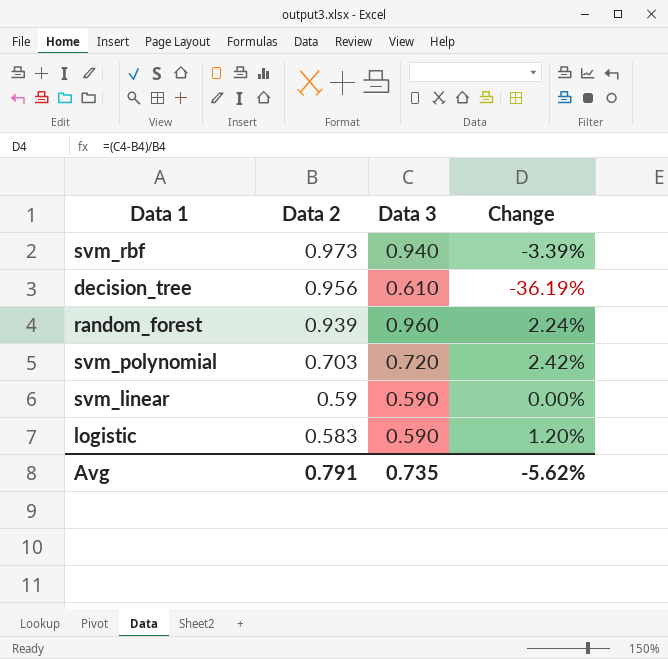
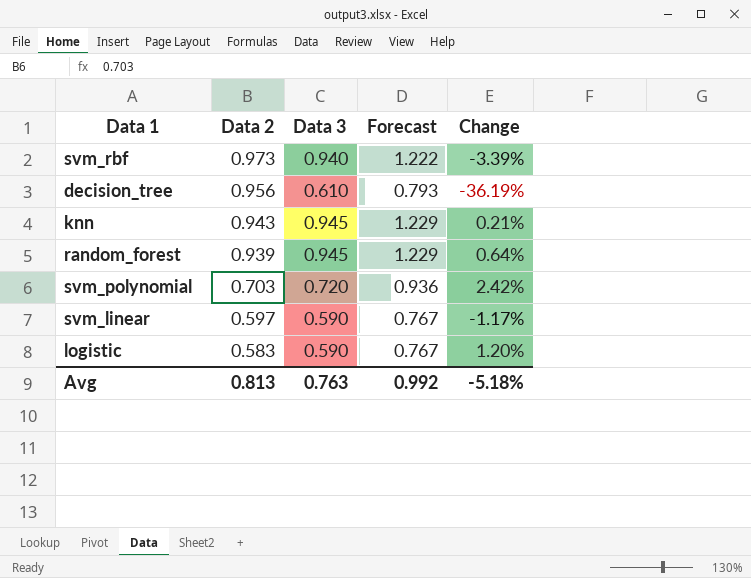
column Forecast | formula: none -> [Data 3] * 1.3
row knn: none -> 0.943 | 0.945 | 1.229 | 0.21%
random_forest | Data 3: 0.960 -> 0.945
random_forest | Change: 2.24% -> 0.64%
svm_linear | Data 2: 0.59 -> 0.597
svm_linear | Change: 0.00% -> -1.17%
Avg | Data 2: 0.791 -> 0.813
Avg | Data 3: 0.735 -> 0.763
Avg | Change: -5.62% -> -5.18%

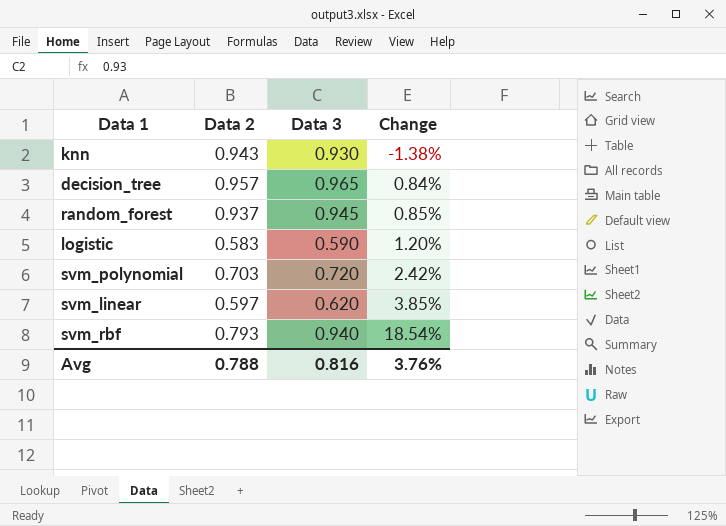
row order: Data 2 descending -> Change ascending
column Forecast | formula: [Data 3] * 1.3 -> none
knn | Data 3: 0.945 -> 0.930
knn | Change: 0.21% -> -1.38%
decision_tree | Data 2: 0.956 -> 0.957
decision_tree | Data 3: 0.610 -> 0.965
decision_tree | Change: -36.19% -> 0.84%
random_forest | Data 2: 0.939 -> 0.937
random_forest | Change: 0.64% -> 0.85%
svm_linear | Data 3: 0.590 -> 0.620
svm_linear | Change: -1.17% -> 3.85%
svm_rbf | Data 2: 0.973 -> 0.793
svm_rbf | Change: -3.39% -> 18.54%
Avg | Data 2: 0.813 -> 0.788
Avg | Data 3: 0.763 -> 0.816
Avg | Change: -5.18% -> 3.76%

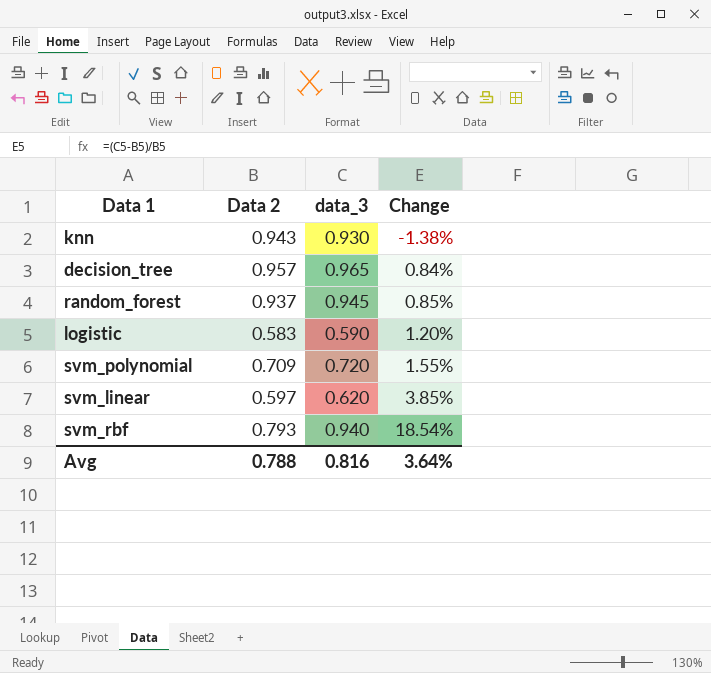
column name: Data 3 -> data_3
svm_polynomial | Data 2: 0.703 -> 0.709
svm_polynomial | Change: 2.42% -> 1.55%
Avg | Change: 3.76% -> 3.64%

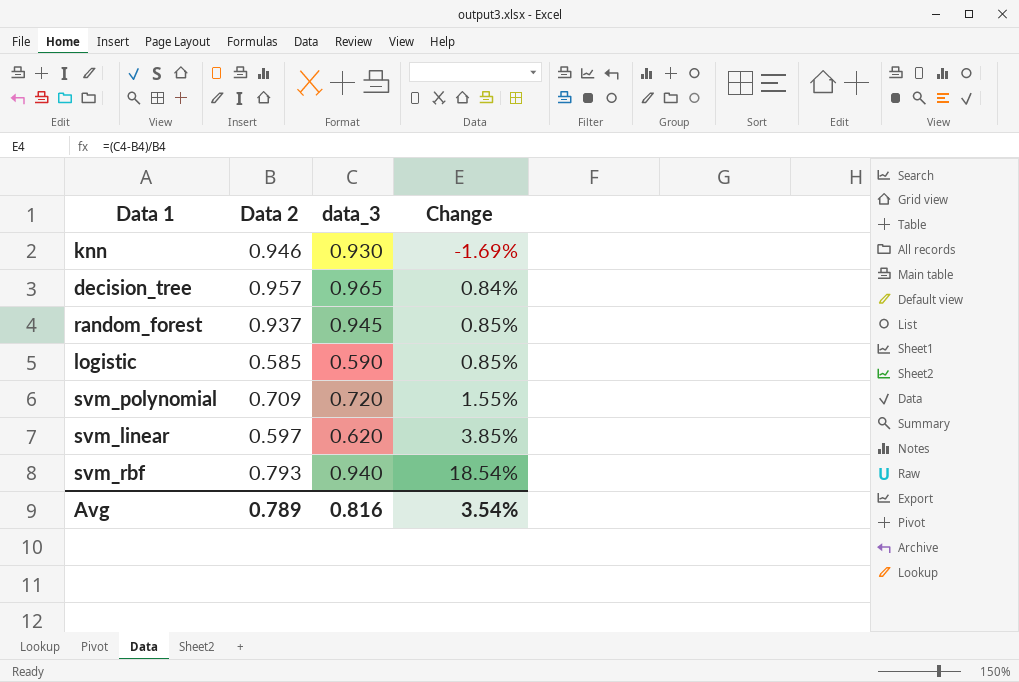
knn | Data 2: 0.943 -> 0.946
knn | Change: -1.38% -> -1.69%
logistic | Data 2: 0.583 -> 0.585
logistic | Change: 1.20% -> 0.85%
Avg | Data 2: 0.788 -> 0.789
Avg | Change: 3.64% -> 3.54%

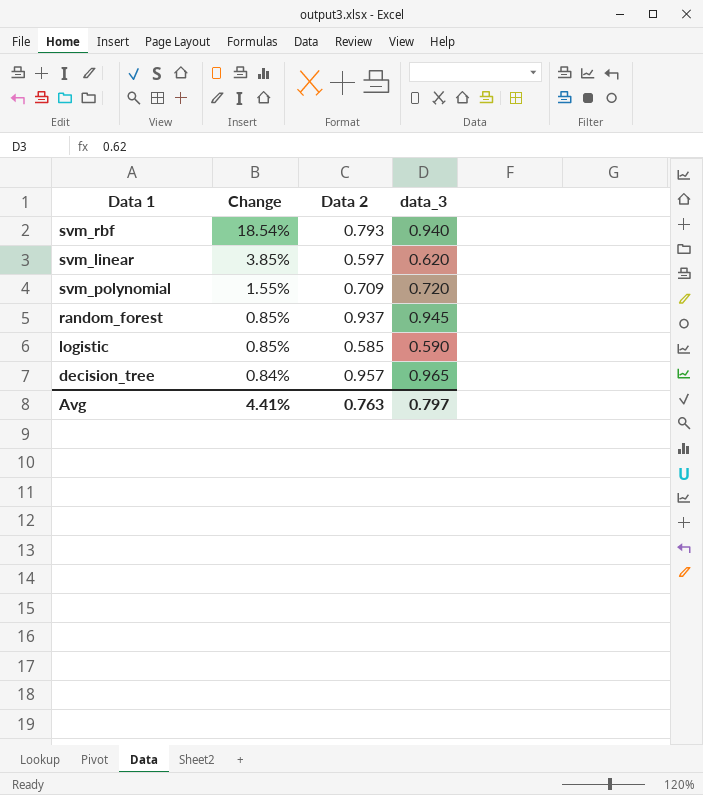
row order: Change ascending -> Change descending
column Change | position: 4 -> 2
row knn: 0.946 | 0.930 | -1.69% -> none
Avg | Change: 3.54% -> 4.41%
Avg | Data 2: 0.789 -> 0.763
Avg | data_3: 0.816 -> 0.797

